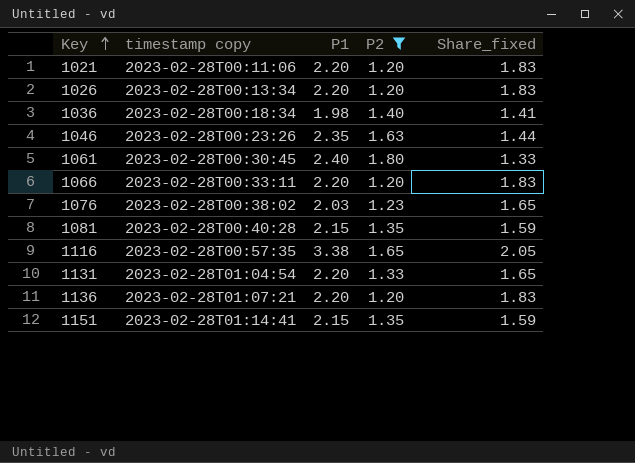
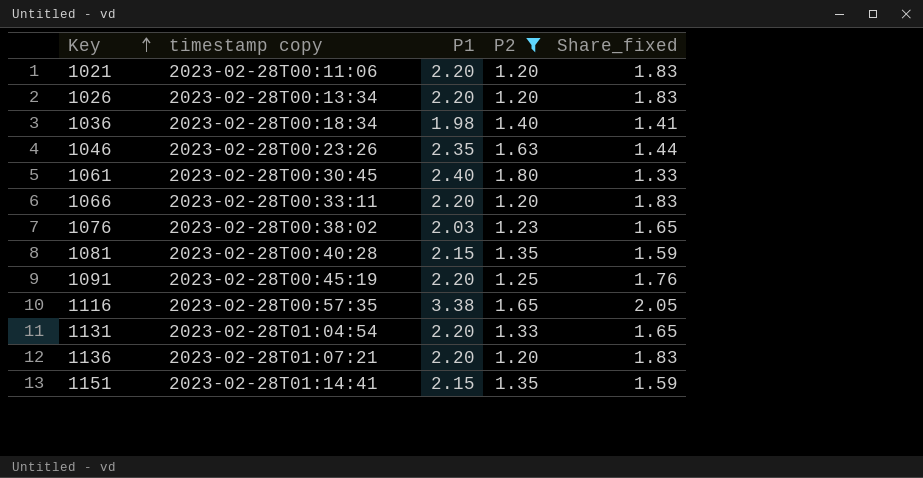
row 1091: none -> 2023-02-28T00:45:19 | 2.20 | 1.25 | 1.76

